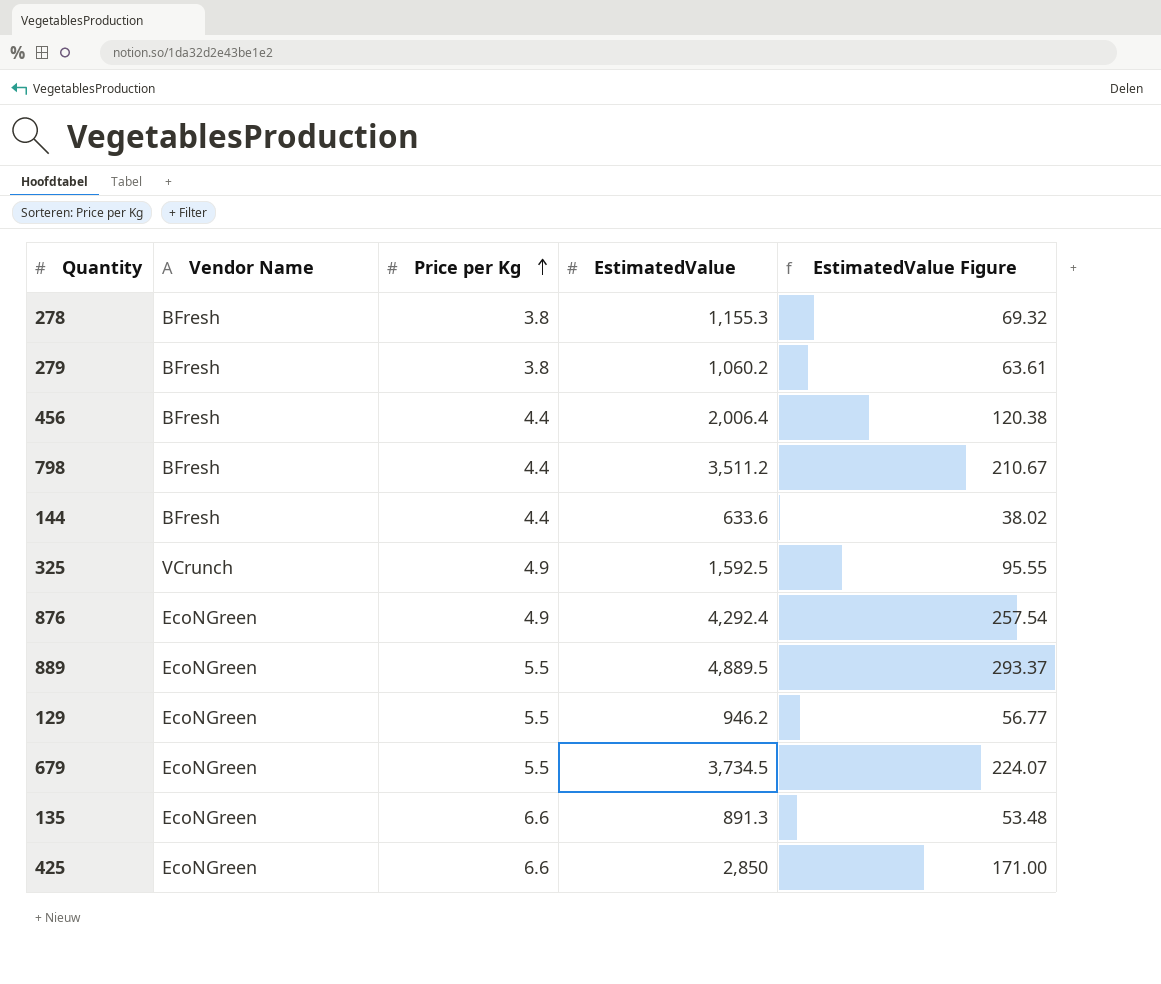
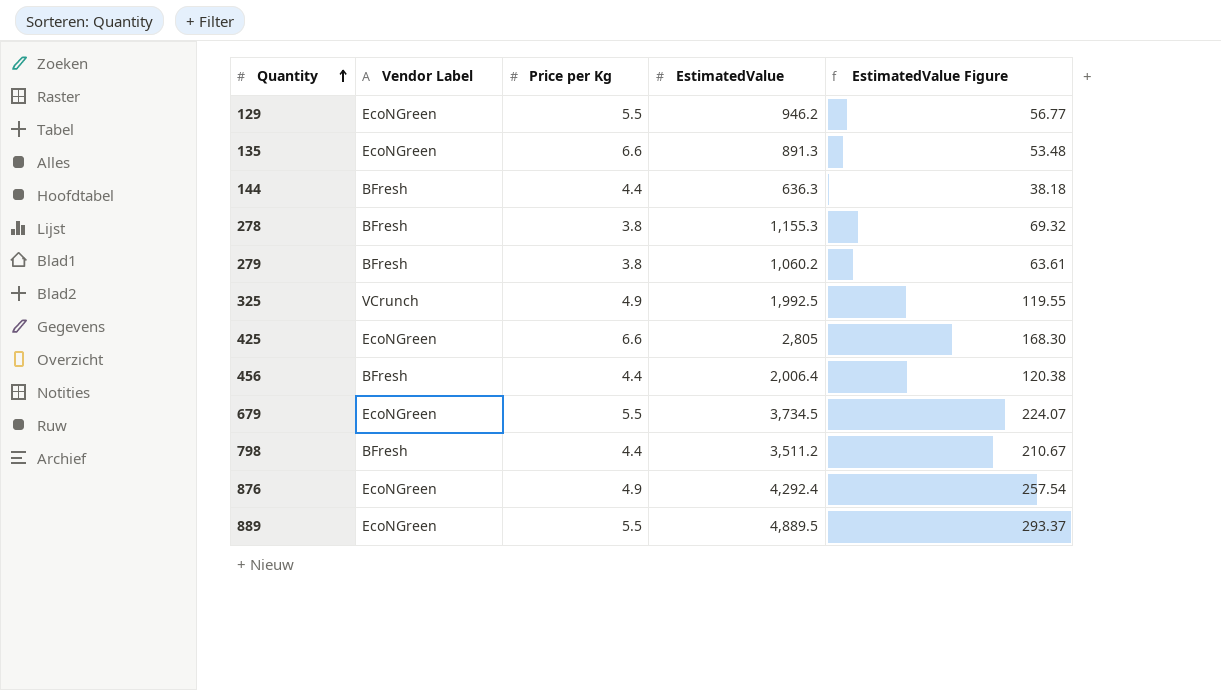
row order: Price per Kg ascending -> Quantity ascending
column name: Vendor Name -> Vendor Label
144 | EstimatedValue: 633.6 -> 636.3
144 | EstimatedValue Figure: 38.02 -> 38.18
325 | EstimatedValue: 1,592.5 -> 1,992.5
325 | EstimatedValue Figure: 95.55 -> 119.55
425 | EstimatedValue: 2,850 -> 2,805
425 | EstimatedValue Figure: 171.00 -> 168.30

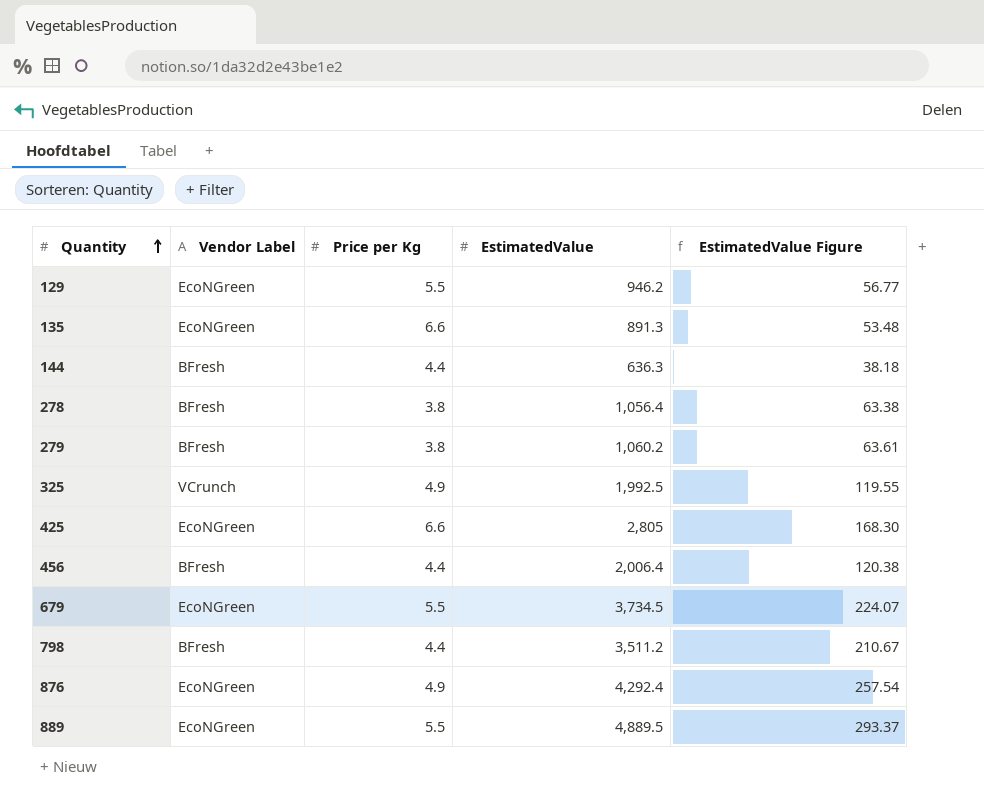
278 | EstimatedValue: 1,155.3 -> 1,056.4
278 | EstimatedValue Figure: 69.32 -> 63.38

